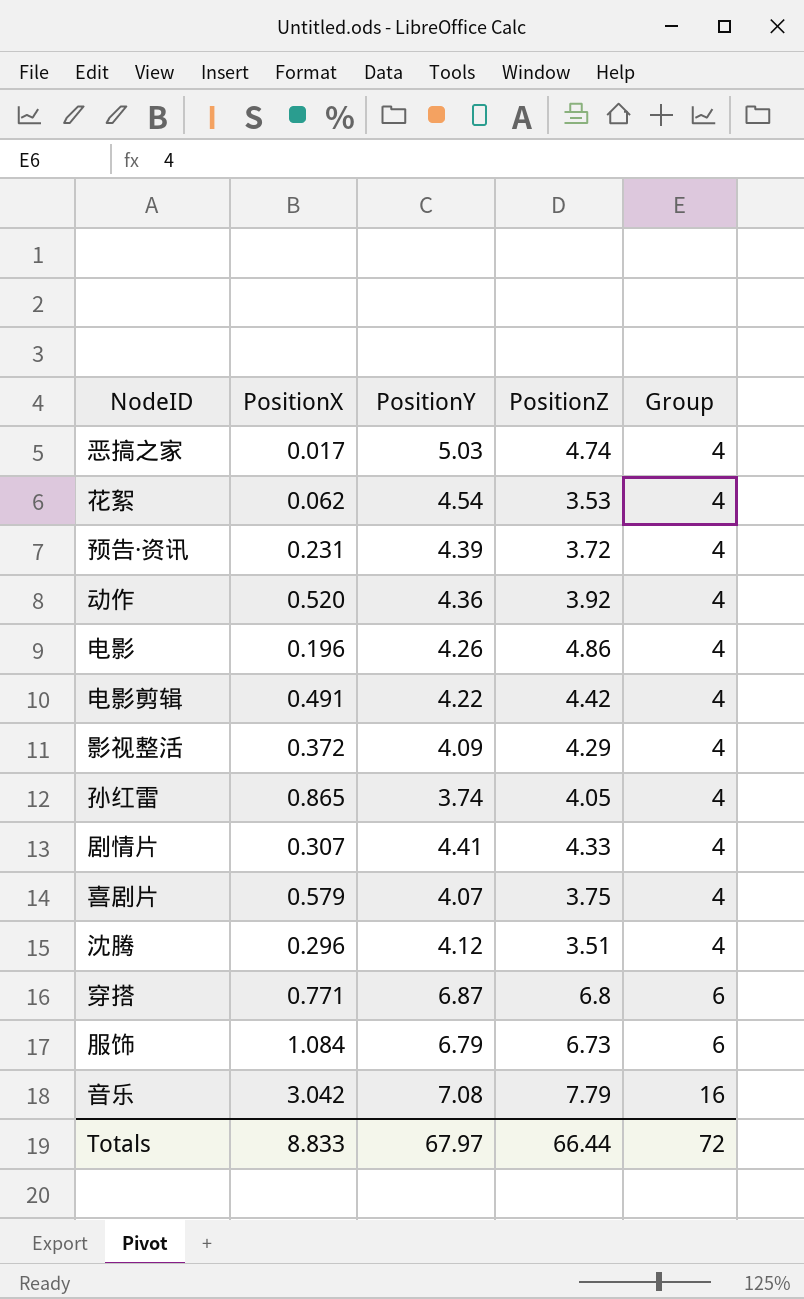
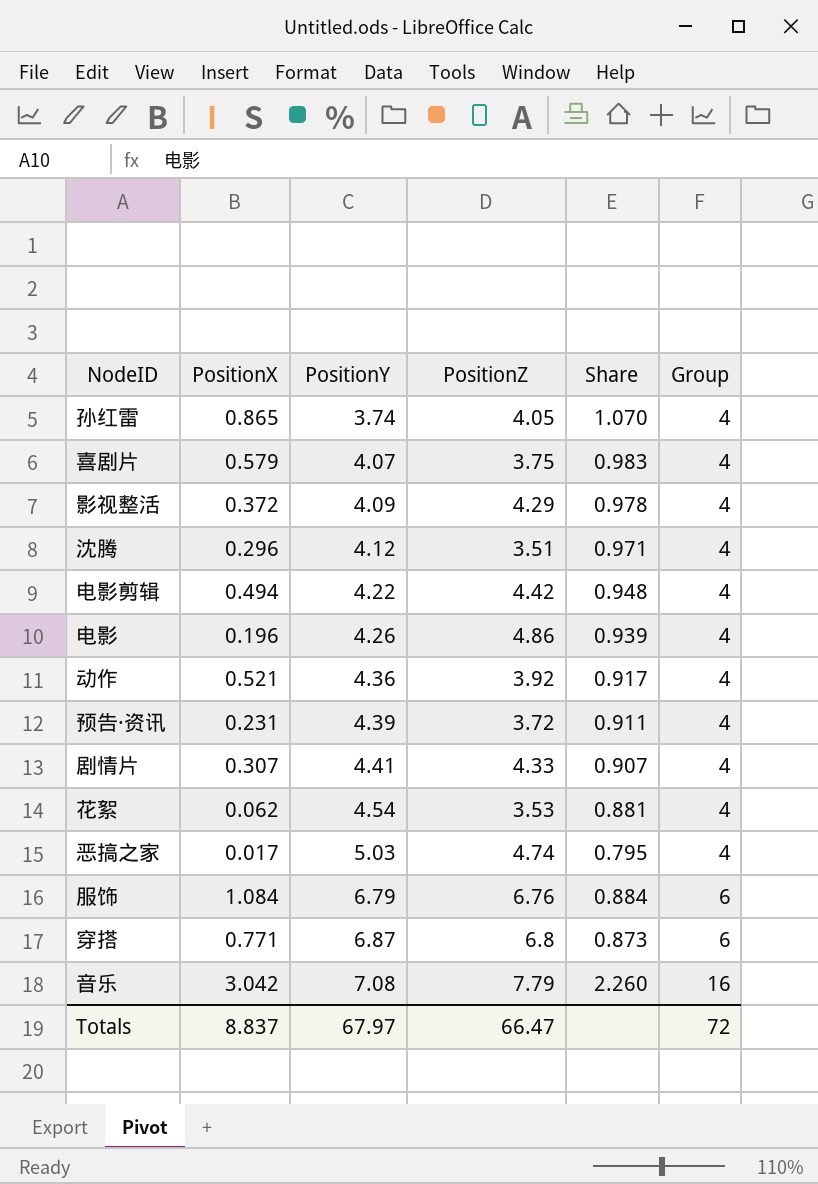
row order: Group ascending -> PositionY ascending
column Share | formula: none -> [Group] / [PositionY]
电影剪辑 | PositionX: 0.491 -> 0.494
动作 | PositionX: 0.520 -> 0.521
服饰 | PositionZ: 6.73 -> 6.76
Totals | PositionX: 8.833 -> 8.837
Totals | PositionZ: 66.44 -> 66.47

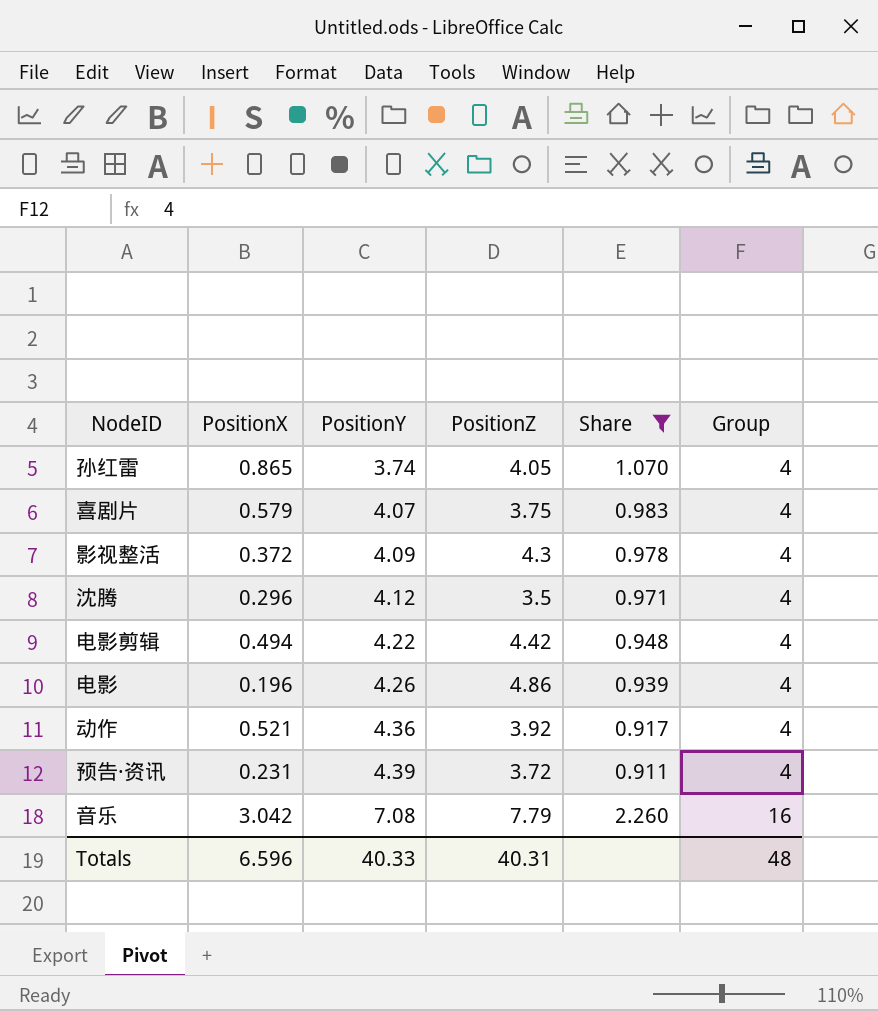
filter: none -> Share >= 0.911
影视整活 | PositionZ: 4.29 -> 4.3
沈腾 | PositionZ: 3.51 -> 3.5
Totals | PositionX: 8.837 -> 6.596
Totals | PositionY: 67.97 -> 40.33
Totals | PositionZ: 66.47 -> 40.31
Totals | Group: 72 -> 48

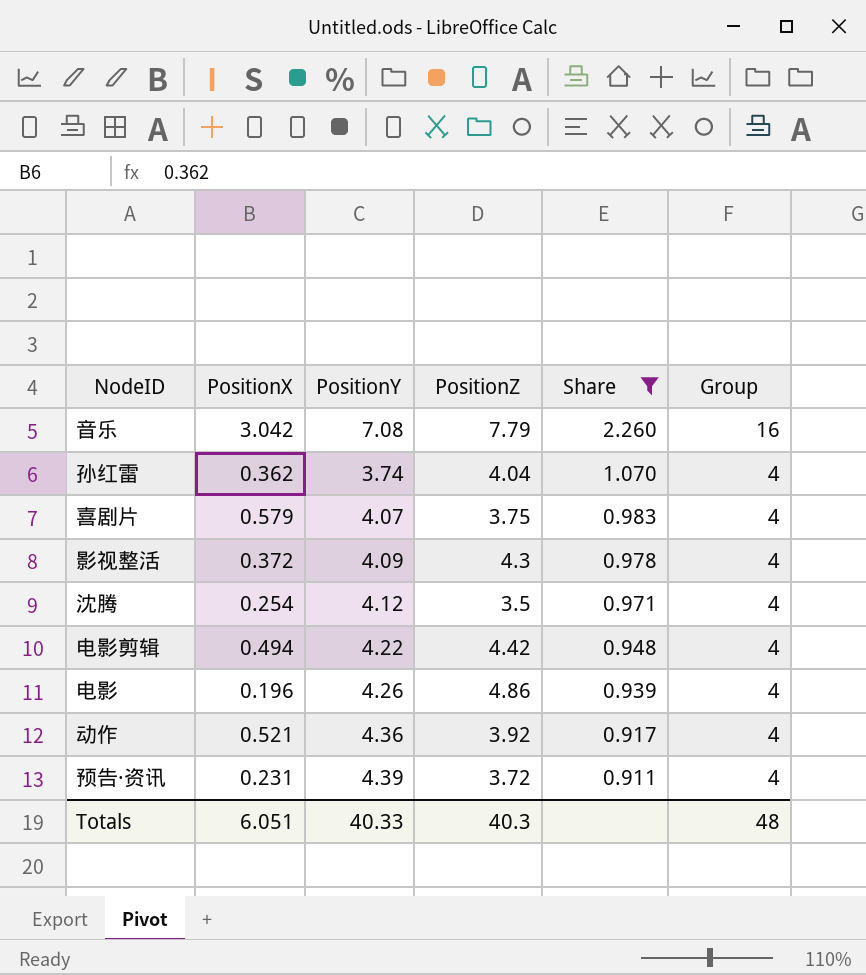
row order: PositionY ascending -> Share descending
孙红雷 | PositionX: 0.865 -> 0.362
孙红雷 | PositionZ: 4.05 -> 4.04
沈腾 | PositionX: 0.296 -> 0.254
Totals | PositionX: 6.596 -> 6.051
Totals | PositionZ: 40.31 -> 40.3

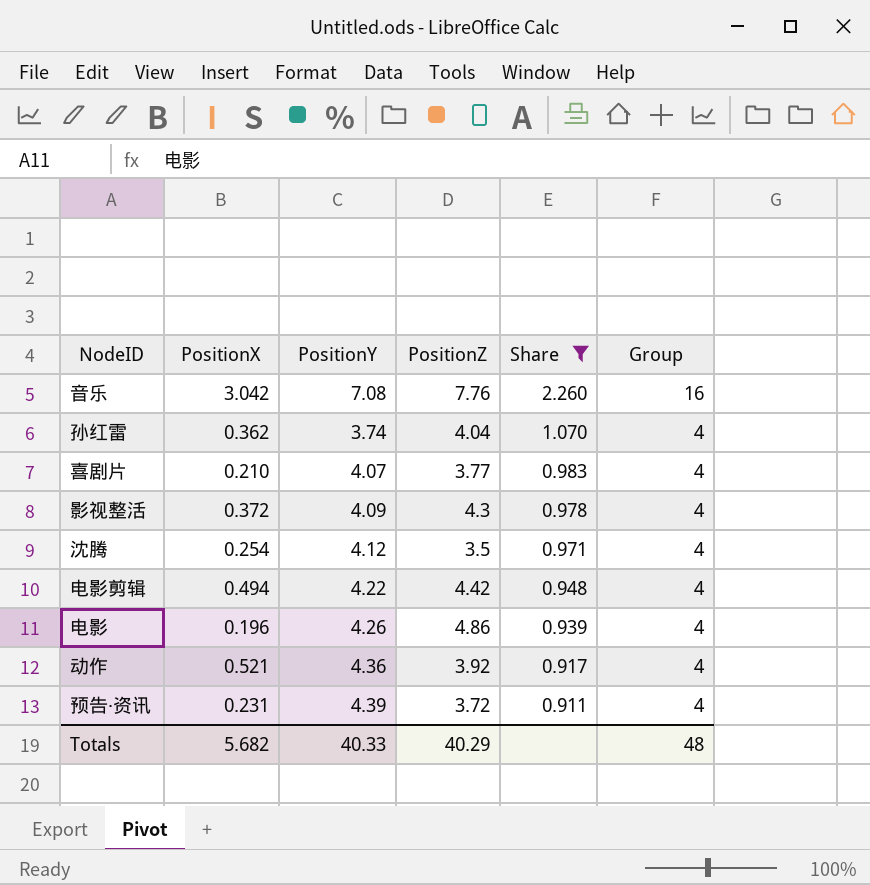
音乐 | PositionZ: 7.79 -> 7.76
喜剧片 | PositionX: 0.579 -> 0.210
喜剧片 | PositionZ: 3.75 -> 3.77
Totals | PositionX: 6.051 -> 5.682
Totals | PositionZ: 40.3 -> 40.29

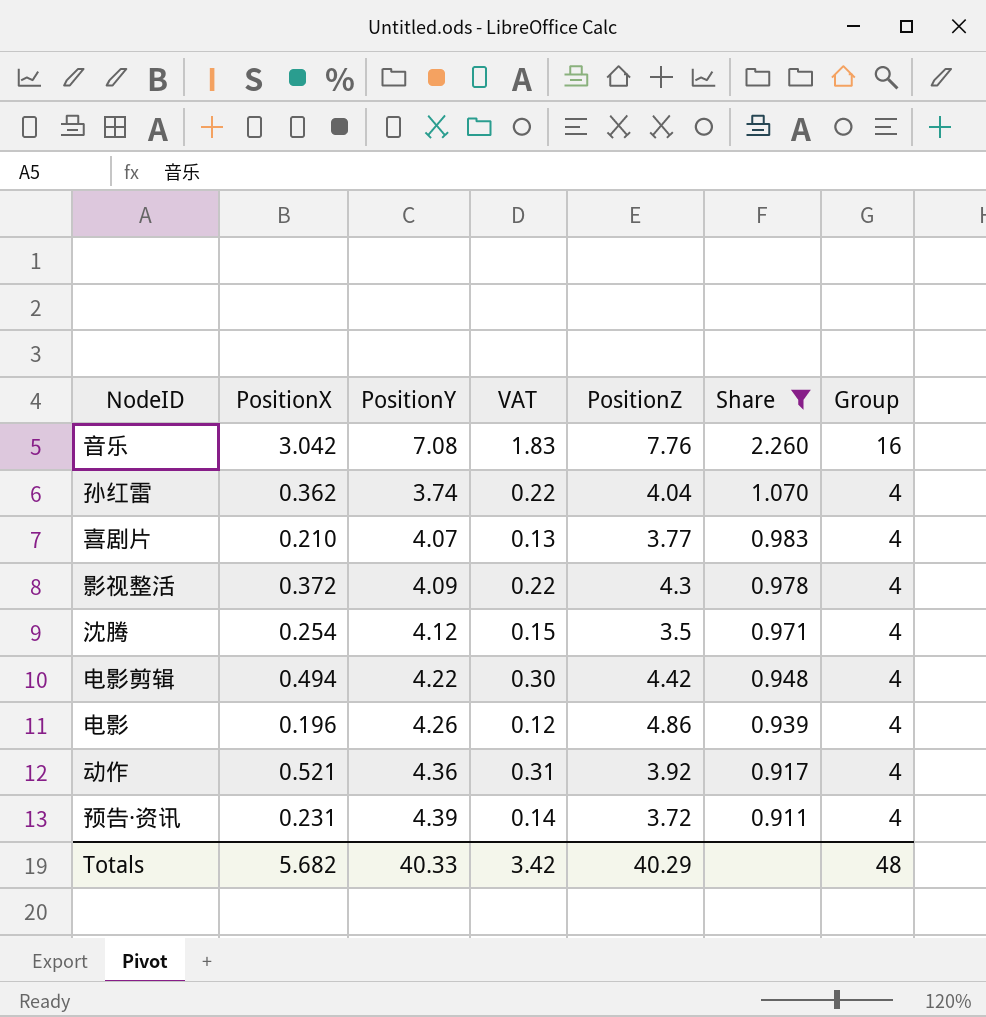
column VAT | formula: none -> [PositionX] * 0.6

